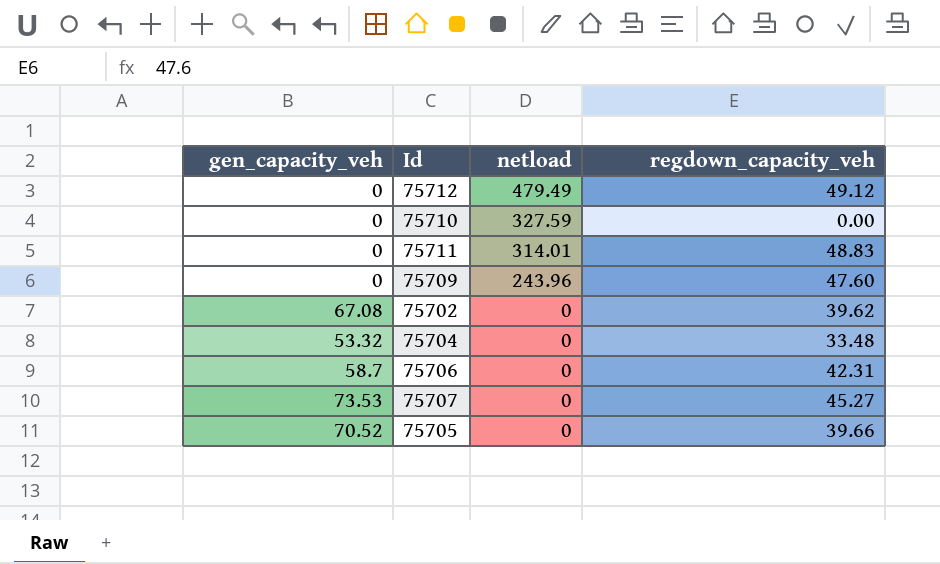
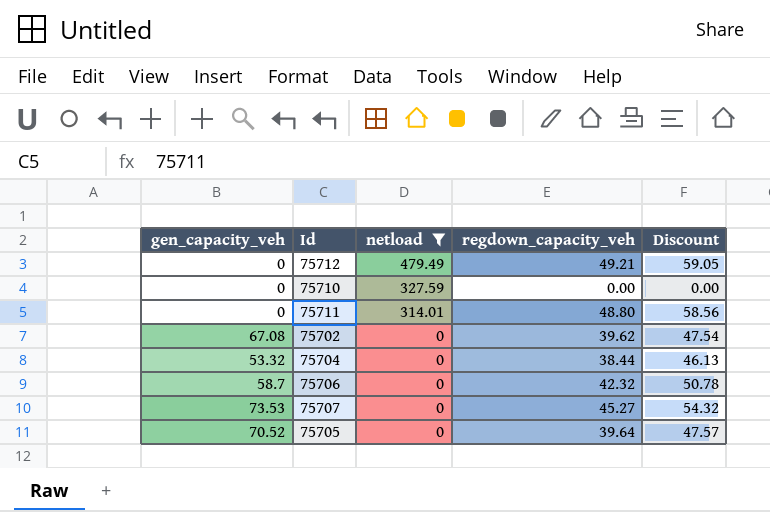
filter: none -> netload != 243.96
column Discount | formula: none -> [regdown_capacity_veh] * 1.2
75712 | regdown_capacity_veh: 49.12 -> 49.21
75711 | regdown_capacity_veh: 48.83 -> 48.80
75704 | regdown_capacity_veh: 33.48 -> 38.44
75706 | regdown_capacity_veh: 42.31 -> 42.32
75705 | regdown_capacity_veh: 39.66 -> 39.64

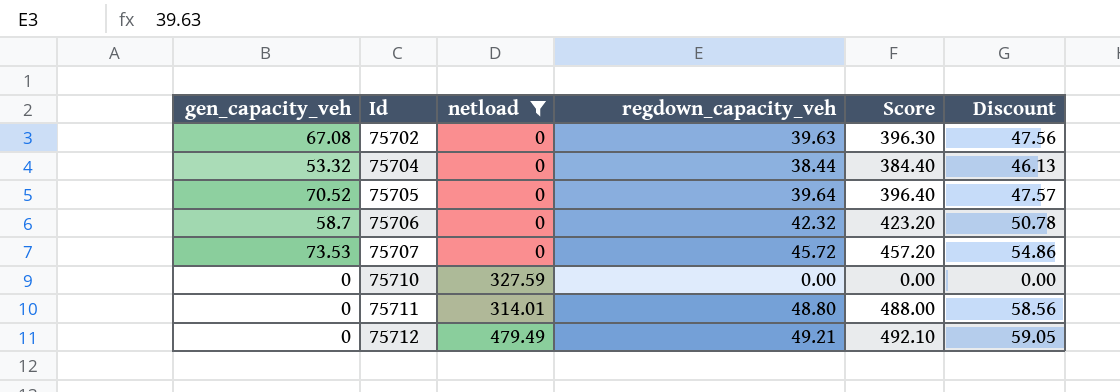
row order: netload descending -> Id ascending
column Score | formula: none -> [regdown_capacity_veh] * 10
75702 | regdown_capacity_veh: 39.62 -> 39.63
75702 | Discount: 47.54 -> 47.56
75707 | regdown_capacity_veh: 45.27 -> 45.72
75707 | Discount: 54.32 -> 54.86

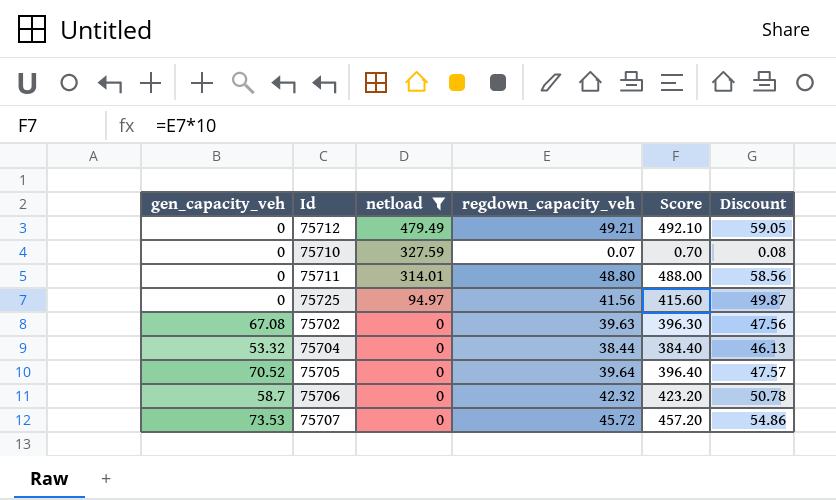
row order: Id ascending -> netload descending
75710 | regdown_capacity_veh: 0.00 -> 0.07
75710 | Score: 0.00 -> 0.70
75710 | Discount: 0.00 -> 0.08
row 75725: none -> 0 | 94.97 | 41.56 | 415.60 | 49.87

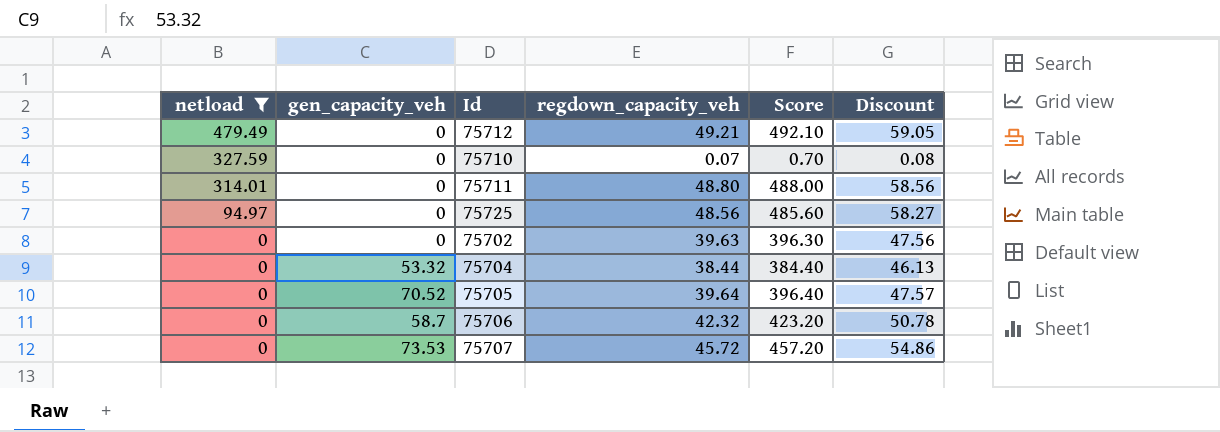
column netload | position: 3 -> 1
75725 | regdown_capacity_veh: 41.56 -> 48.56
75725 | Score: 415.60 -> 485.60
75725 | Discount: 49.87 -> 58.27
75702 | gen_capacity_veh: 67.08 -> 0

